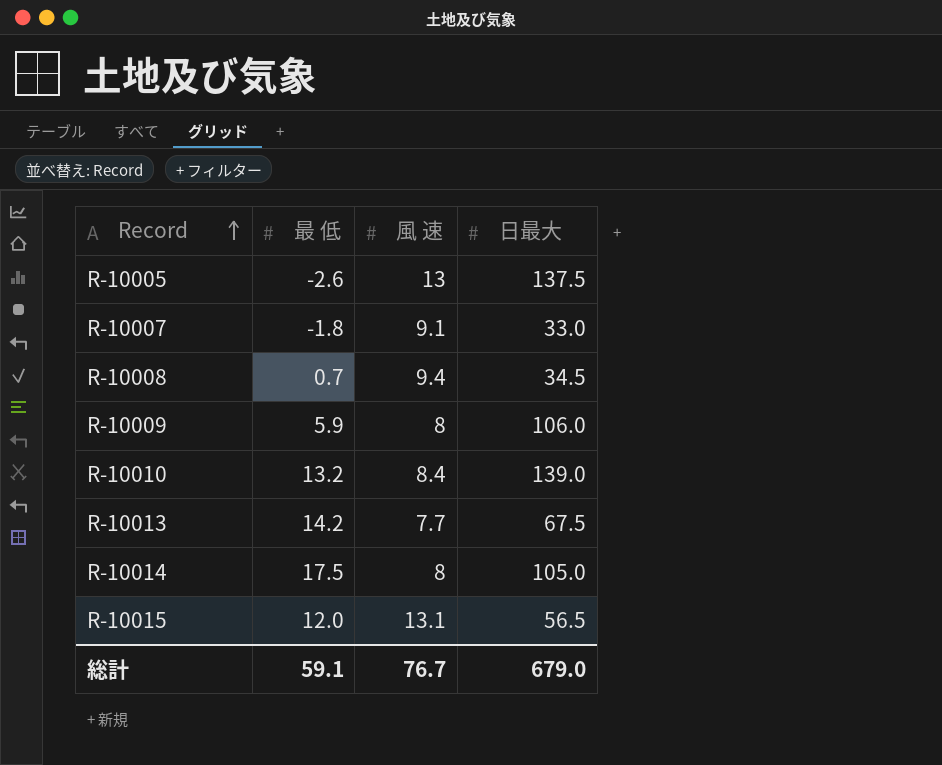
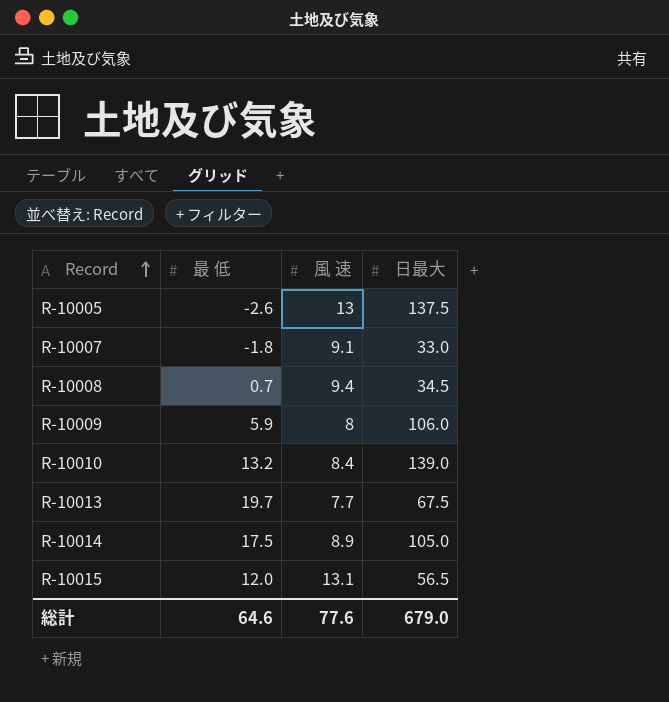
R-10013 | 最 低: 14.2 -> 19.7
R-10014 | 風 速: 8 -> 8.9
総計 | 最 低: 59.1 -> 64.6
総計 | 風 速: 76.7 -> 77.6

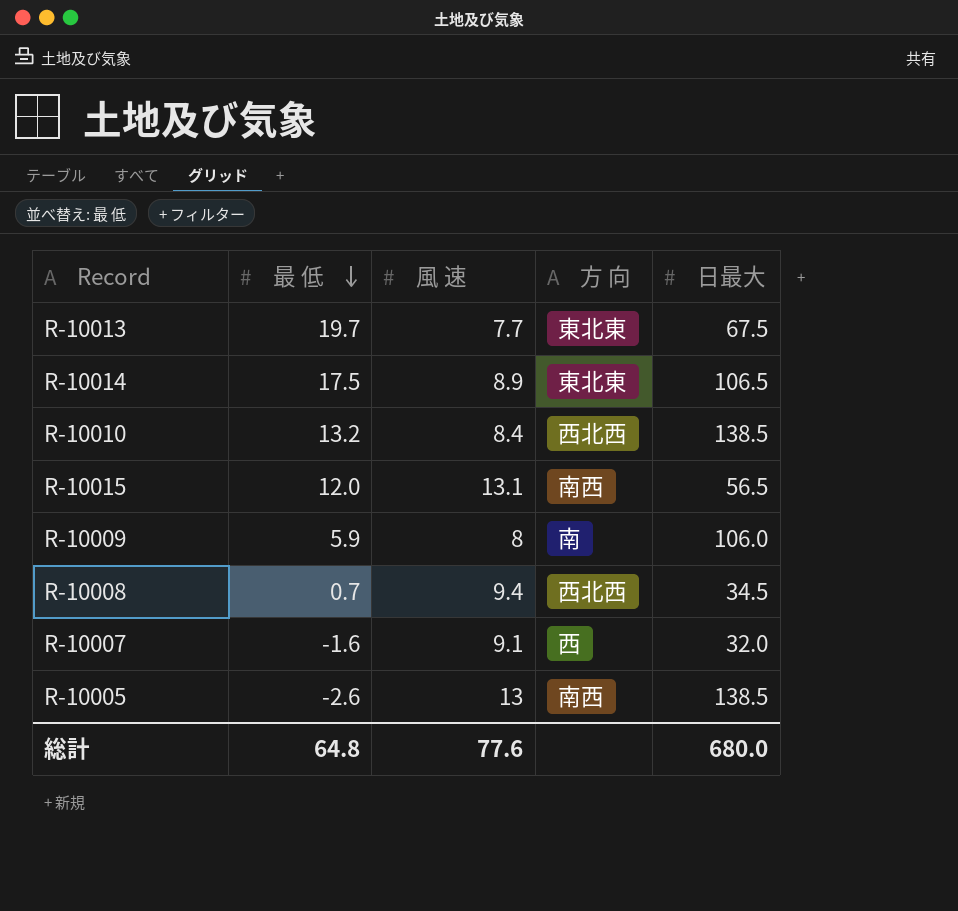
row order: Record ascending -> 最 低 descending
column 方 向 | position: none -> 4
R-10014 | 日最大: 105.0 -> 106.5
R-10010 | 日最大: 139.0 -> 138.5
R-10007 | 最 低: -1.8 -> -1.6
R-10007 | 日最大: 33.0 -> 32.0
R-10005 | 日最大: 137.5 -> 138.5
総計 | 最 低: 64.6 -> 64.8
総計 | 日最大: 679.0 -> 680.0

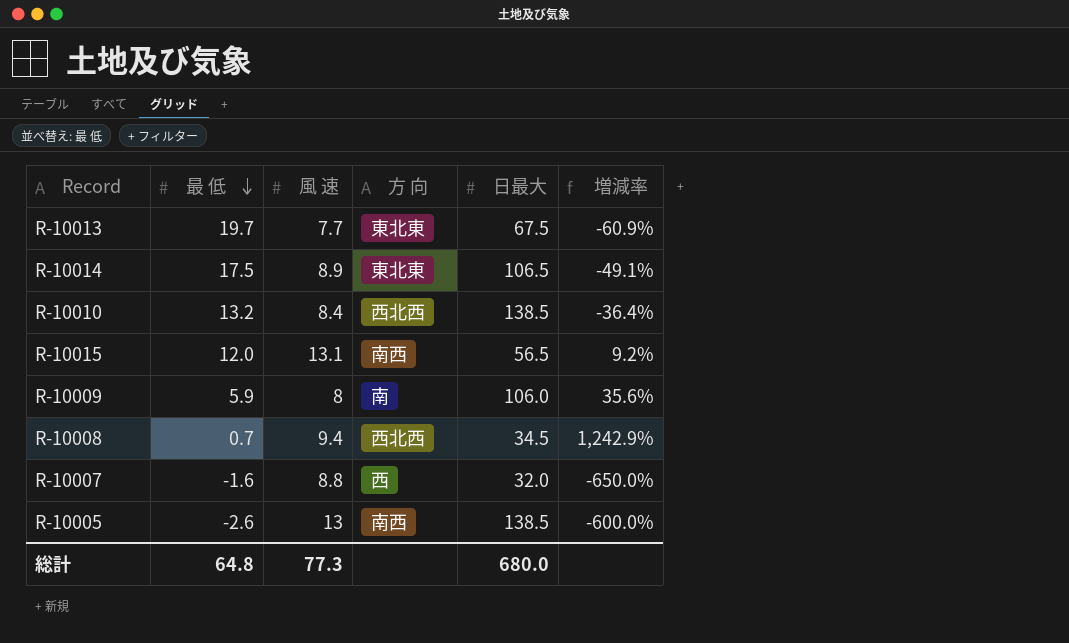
column 増減率 | formula: none -> ([風 速] - [最 低]) / [最 低]
R-10007 | 風 速: 9.1 -> 8.8
総計 | 風 速: 77.6 -> 77.3

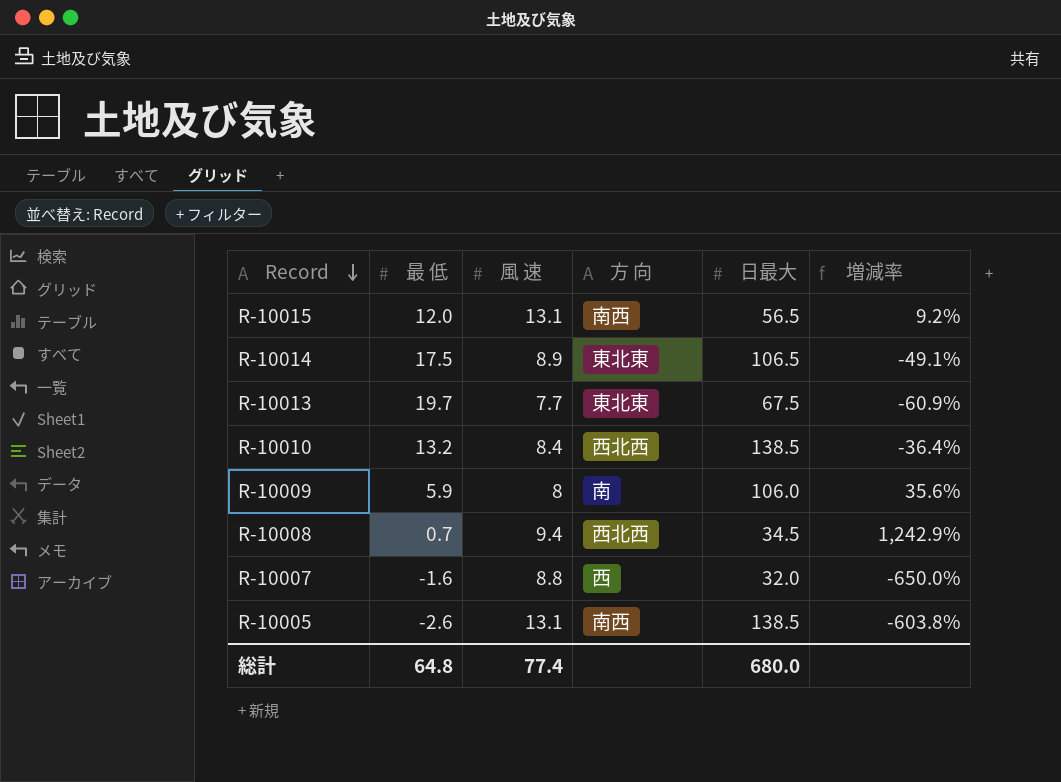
row order: 最 低 descending -> Record descending
R-10005 | 風 速: 13 -> 13.1
R-10005 | 増減率: -600.0% -> -603.8%
総計 | 風 速: 77.3 -> 77.4

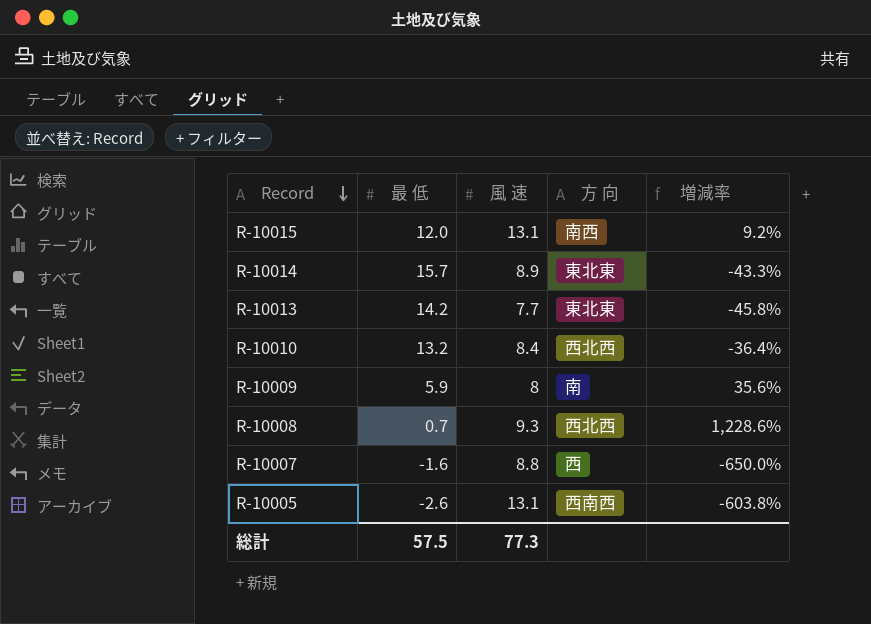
column 日最大 | position: 5 -> none
R-10014 | 最 低: 17.5 -> 15.7
R-10014 | 増減率: -49.1% -> -43.3%
R-10013 | 最 低: 19.7 -> 14.2
R-10013 | 増減率: -60.9% -> -45.8%
R-10008 | 風 速: 9.4 -> 9.3
R-10008 | 増減率: 1,242.9% -> 1,228.6%
R-10005 | 方 向: 南西 -> 西南西
総計 | 最 低: 64.8 -> 57.5
総計 | 風 速: 77.4 -> 77.3

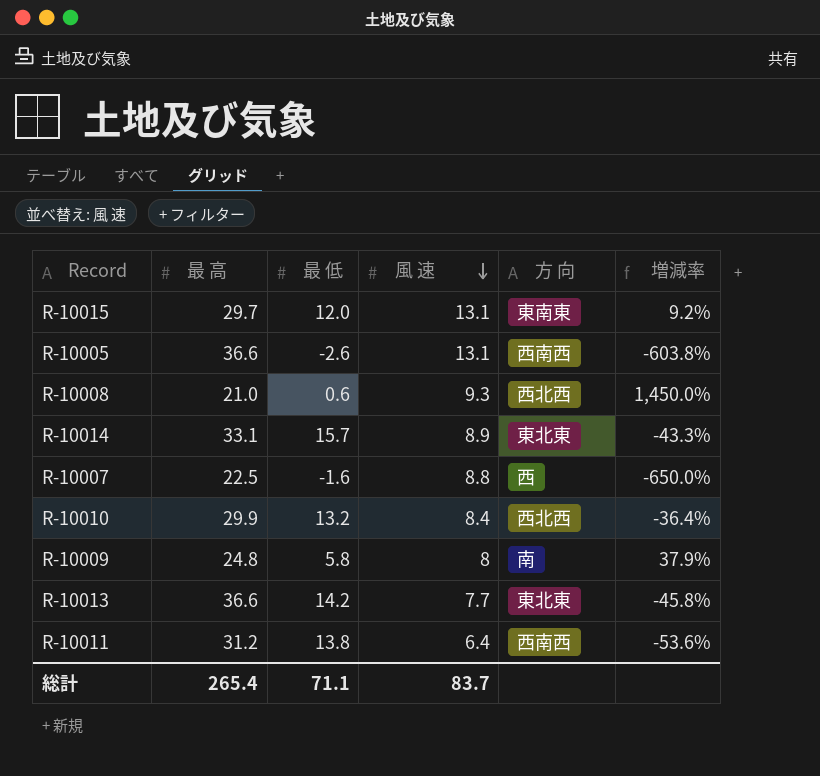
row order: Record descending -> 風 速 descending
column 最 高 | position: none -> 2
R-10015 | 方 向: 南西 -> 東南東
R-10008 | 最 低: 0.7 -> 0.6
R-10008 | 増減率: 1,228.6% -> 1,450.0%
R-10009 | 最 低: 5.9 -> 5.8
R-10009 | 増減率: 35.6% -> 37.9%
row R-10011: none -> 31.2 | 13.8 | 6.4 | 西南西 | -53.6%
総計 | 最 低: 57.5 -> 71.1
総計 | 風 速: 77.3 -> 83.7

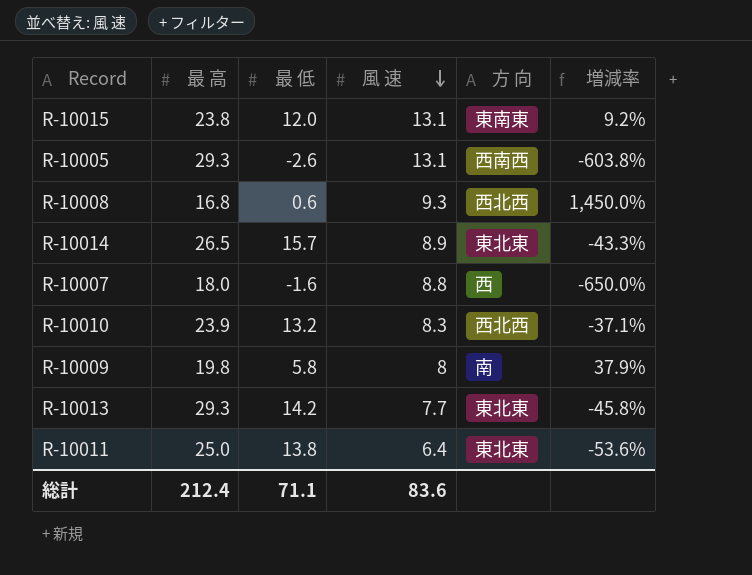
R-10015 | 最 高: 29.7 -> 23.8
R-10005 | 最 高: 36.6 -> 29.3
R-10008 | 最 高: 21.0 -> 16.8
R-10014 | 最 高: 33.1 -> 26.5
R-10007 | 最 高: 22.5 -> 18.0
R-10010 | 最 高: 29.9 -> 23.9
R-10010 | 風 速: 8.4 -> 8.3
R-10010 | 増減率: -36.4% -> -37.1%
R-10009 | 最 高: 24.8 -> 19.8
R-10013 | 最 高: 36.6 -> 29.3
R-10011 | 最 高: 31.2 -> 25.0
R-10011 | 方 向: 西南西 -> 東北東
総計 | 最 高: 265.4 -> 212.4
総計 | 風 速: 83.7 -> 83.6

